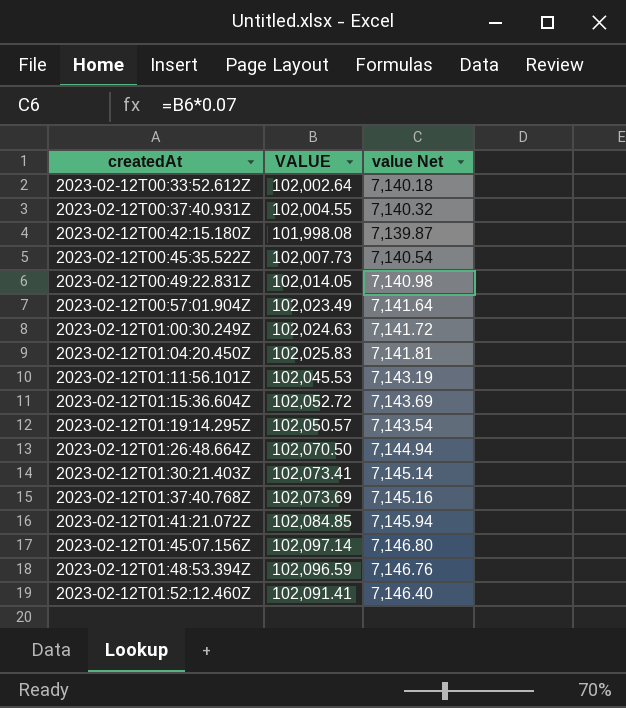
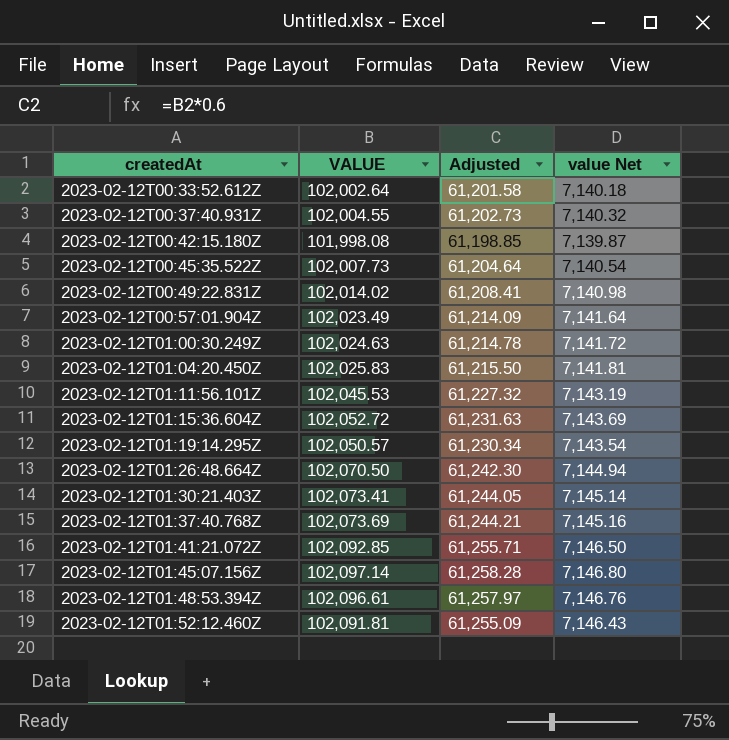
column Adjusted | formula: none -> [VALUE] * 0.6
2023-02-12T00:49:22.831Z | VALUE: 102,014.05 -> 102,014.02
2023-02-12T01:41:21.072Z | VALUE: 102,084.85 -> 102,092.85
2023-02-12T01:41:21.072Z | value Net: 7,145.94 -> 7,146.50
2023-02-12T01:48:53.394Z | VALUE: 102,096.59 -> 102,096.61
2023-02-12T01:52:12.460Z | VALUE: 102,091.41 -> 102,091.81
2023-02-12T01:52:12.460Z | value Net: 7,146.40 -> 7,146.43

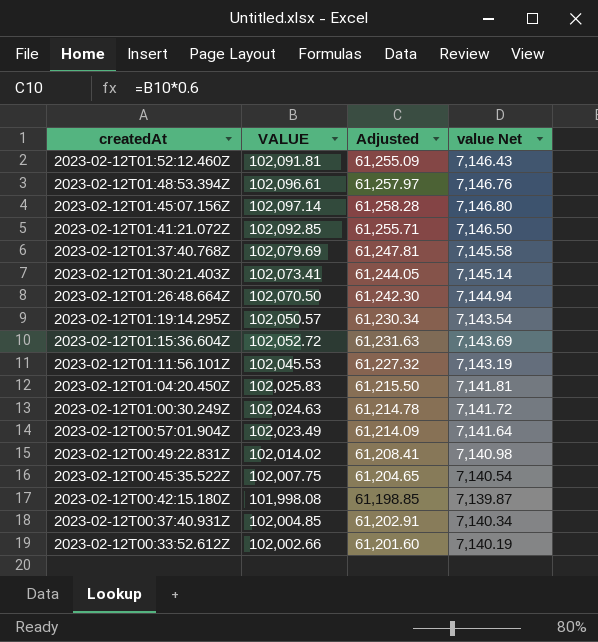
row order: createdAt ascending -> createdAt descending
2023-02-12T01:37:40.768Z | VALUE: 102,073.69 -> 102,079.69
2023-02-12T01:37:40.768Z | Adjusted: 61,244.21 -> 61,247.81
2023-02-12T01:37:40.768Z | value Net: 7,145.16 -> 7,145.58
2023-02-12T00:45:35.522Z | VALUE: 102,007.73 -> 102,007.75
2023-02-12T00:45:35.522Z | Adjusted: 61,204.64 -> 61,204.65
2023-02-12T00:37:40.931Z | VALUE: 102,004.55 -> 102,004.85
2023-02-12T00:37:40.931Z | Adjusted: 61,202.73 -> 61,202.91
2023-02-12T00:37:40.931Z | value Net: 7,140.32 -> 7,140.34
2023-02-12T00:33:52.612Z | VALUE: 102,002.64 -> 102,002.66
2023-02-12T00:33:52.612Z | Adjusted: 61,201.58 -> 61,201.60
2023-02-12T00:33:52.612Z | value Net: 7,140.18 -> 7,140.19

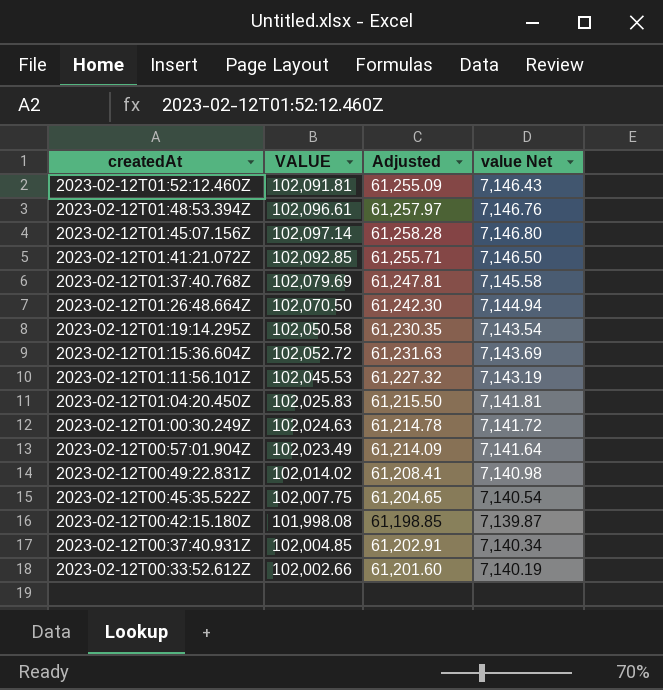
row 2023-02-12T01:30:21.403Z: 102,073.41 | 61,244.05 | 7,145.14 -> none
2023-02-12T01:19:14.295Z | VALUE: 102,050.57 -> 102,050.58
2023-02-12T01:19:14.295Z | Adjusted: 61,230.34 -> 61,230.35

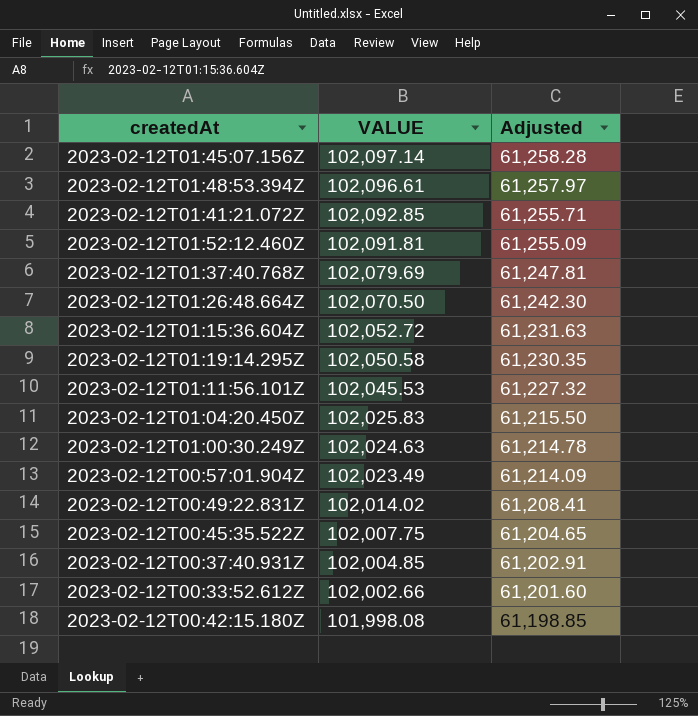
row order: createdAt descending -> VALUE descending
column value Net | formula: [VALUE] * 0.07 -> none

